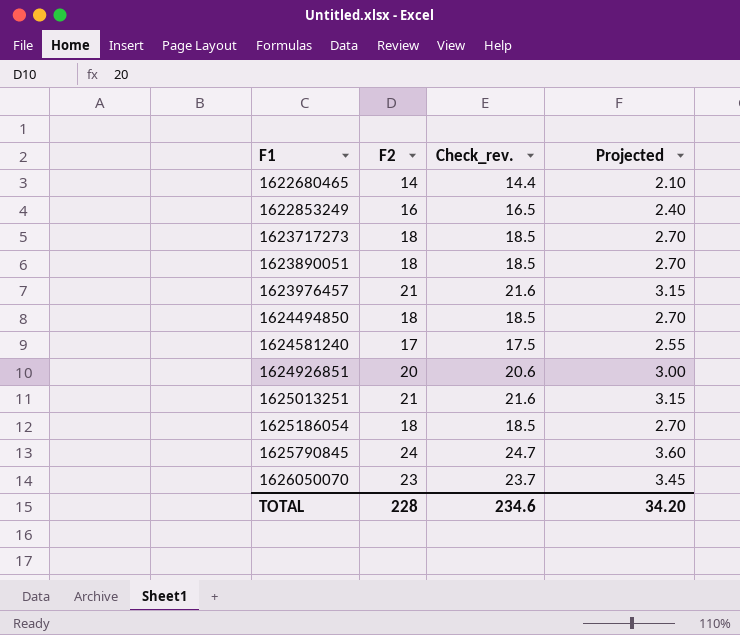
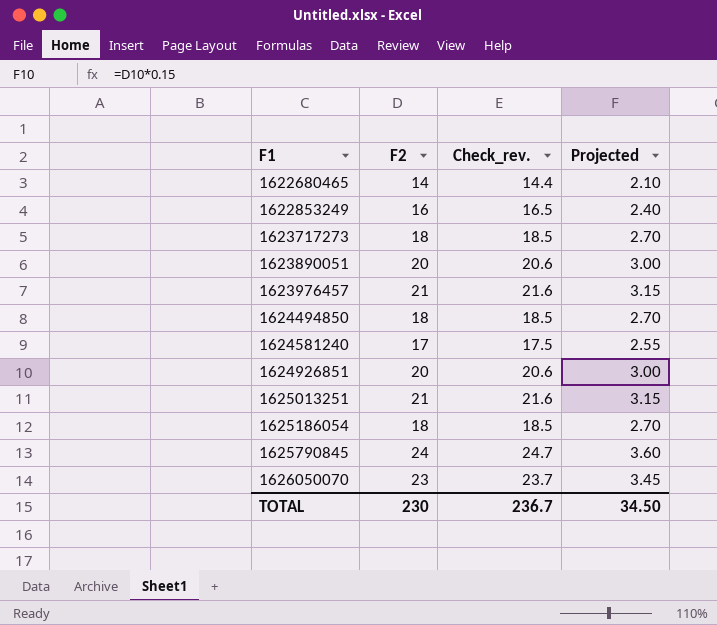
1623890051 | F2: 18 -> 20
1623890051 | Check_rev.: 18.5 -> 20.6
1623890051 | Projected: 2.70 -> 3.00
TOTAL | F2: 228 -> 230
TOTAL | Check_rev.: 234.6 -> 236.7
TOTAL | Projected: 34.20 -> 34.50

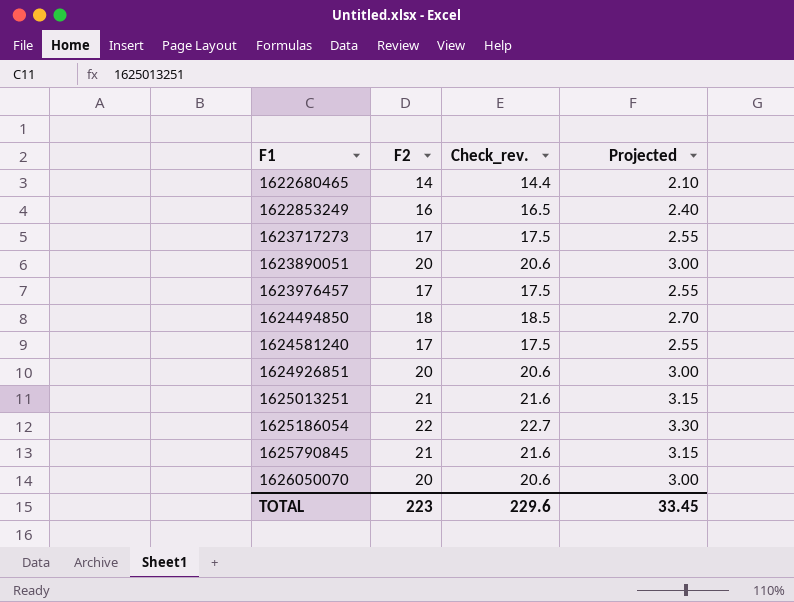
1623717273 | F2: 18 -> 17
1623717273 | Check_rev.: 18.5 -> 17.5
1623717273 | Projected: 2.70 -> 2.55
1623976457 | F2: 21 -> 17
1623976457 | Check_rev.: 21.6 -> 17.5
1623976457 | Projected: 3.15 -> 2.55
1625186054 | F2: 18 -> 22
1625186054 | Check_rev.: 18.5 -> 22.7
1625186054 | Projected: 2.70 -> 3.30
1625790845 | F2: 24 -> 21
1625790845 | Check_rev.: 24.7 -> 21.6
1625790845 | Projected: 3.60 -> 3.15
1626050070 | F2: 23 -> 20
1626050070 | Check_rev.: 23.7 -> 20.6
1626050070 | Projected: 3.45 -> 3.00
TOTAL | F2: 230 -> 223
TOTAL | Check_rev.: 236.7 -> 229.6
TOTAL | Projected: 34.50 -> 33.45

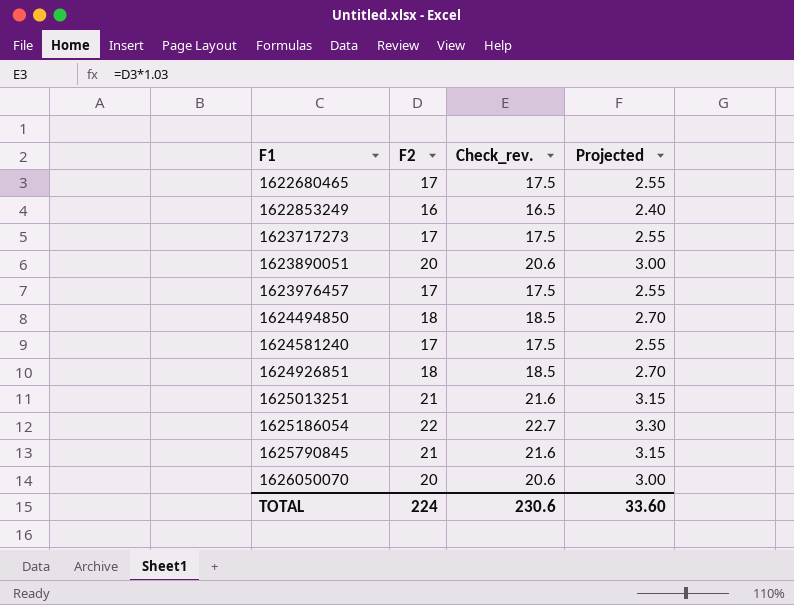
1622680465 | F2: 14 -> 17
1622680465 | Check_rev.: 14.4 -> 17.5
1622680465 | Projected: 2.10 -> 2.55
1624926851 | F2: 20 -> 18
1624926851 | Check_rev.: 20.6 -> 18.5
1624926851 | Projected: 3.00 -> 2.70
TOTAL | F2: 223 -> 224
TOTAL | Check_rev.: 229.6 -> 230.6
TOTAL | Projected: 33.45 -> 33.60

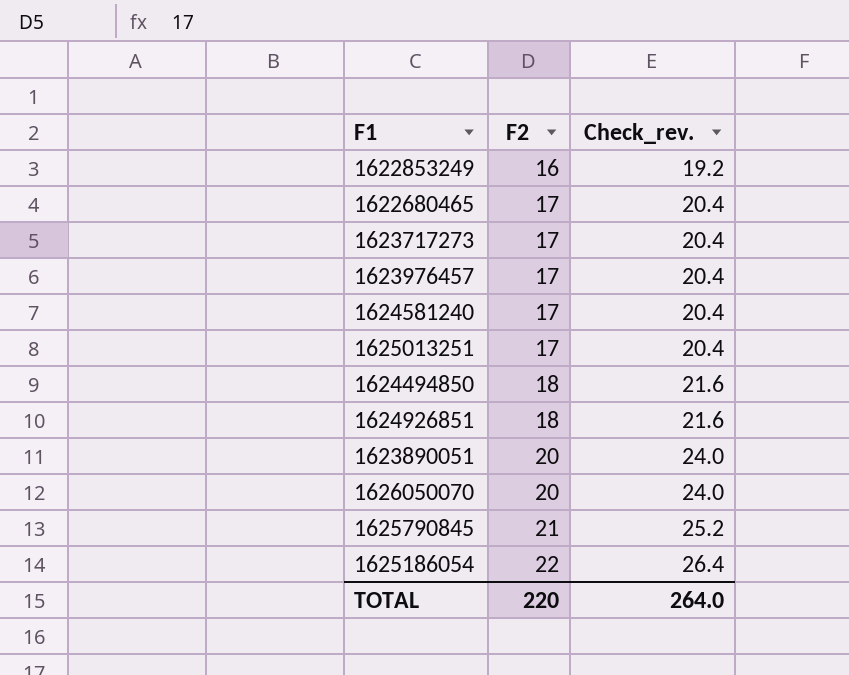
row order: F1 ascending -> F2 ascending
column Projected | formula: [F2] * 0.15 -> none
column Check_rev. | formula: [F2] * 1.03 -> [F2] * 1.2
1625013251 | F2: 21 -> 17
TOTAL | F2: 224 -> 220
TOTAL | Check_rev.: 230.6 -> 264.0

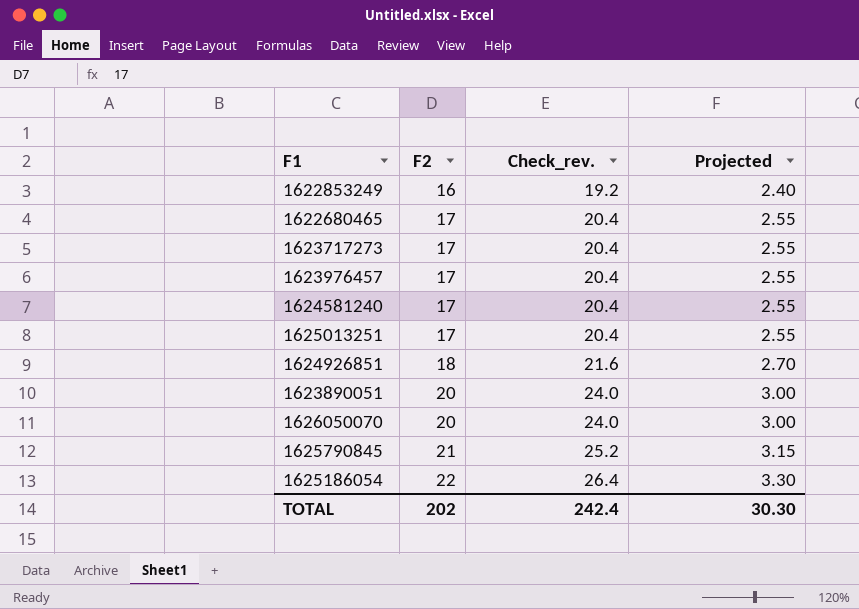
column Projected | formula: none -> [F2] * 0.15
row 1624494850: 18 | 21.6 -> none
TOTAL | F2: 220 -> 202
TOTAL | Check_rev.: 264.0 -> 242.4

